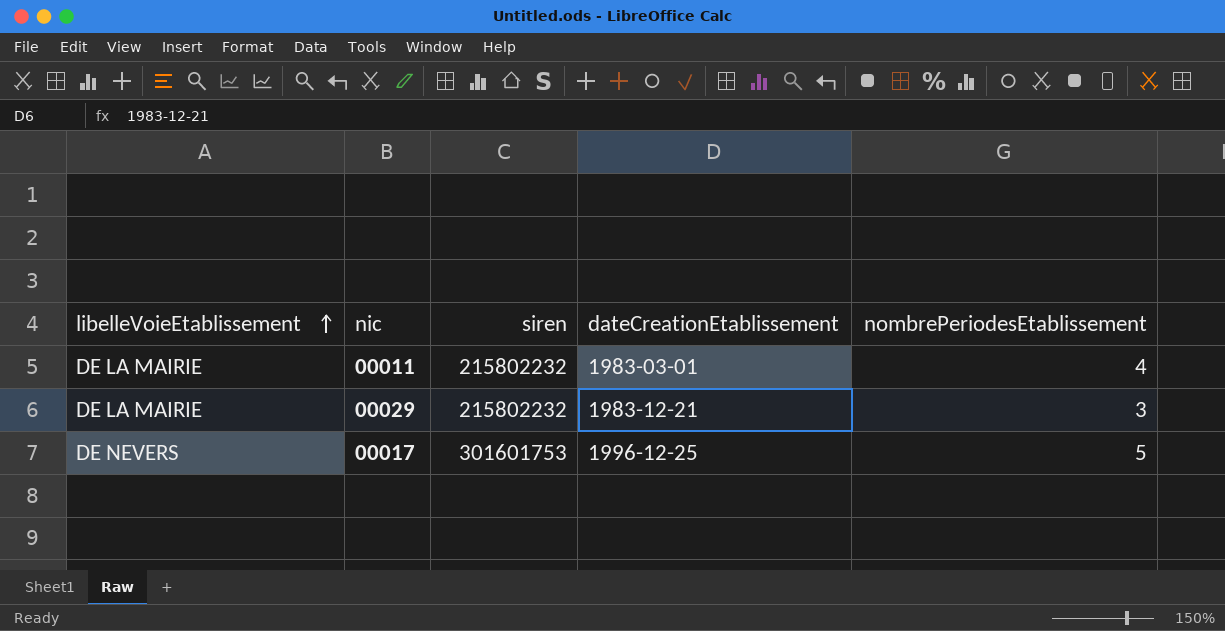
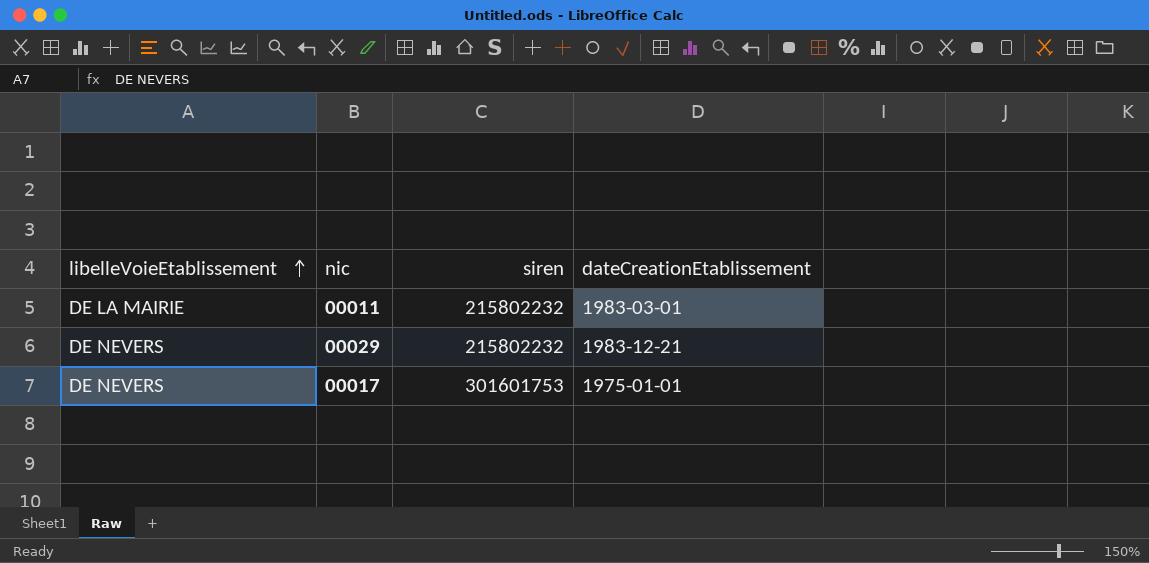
column nombrePeriodesEtablissement | position: 5 -> none
00029 | libelleVoieEtablissement: DE LA MAIRIE -> DE NEVERS
00017 | dateCreationEtablissement: 1996-12-25 -> 1975-01-01

